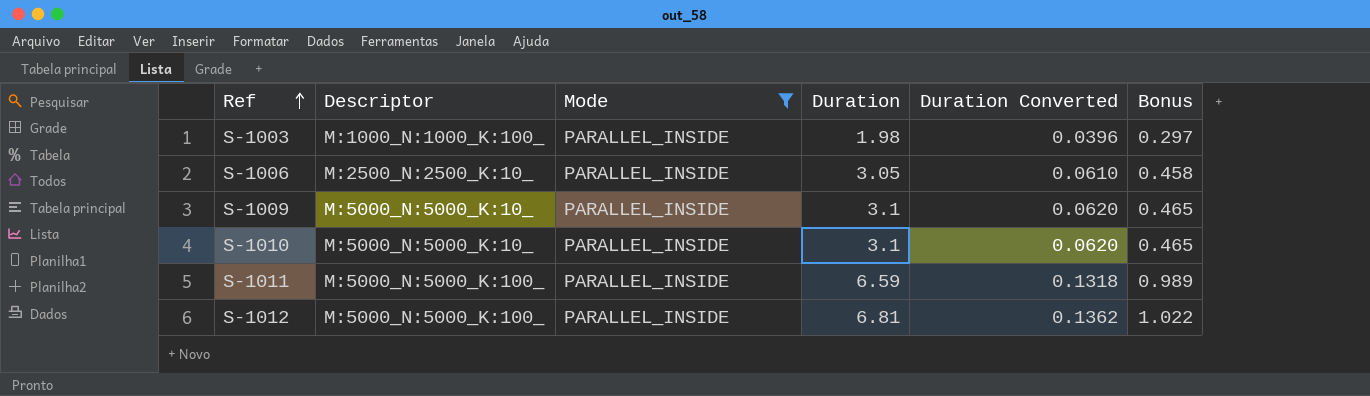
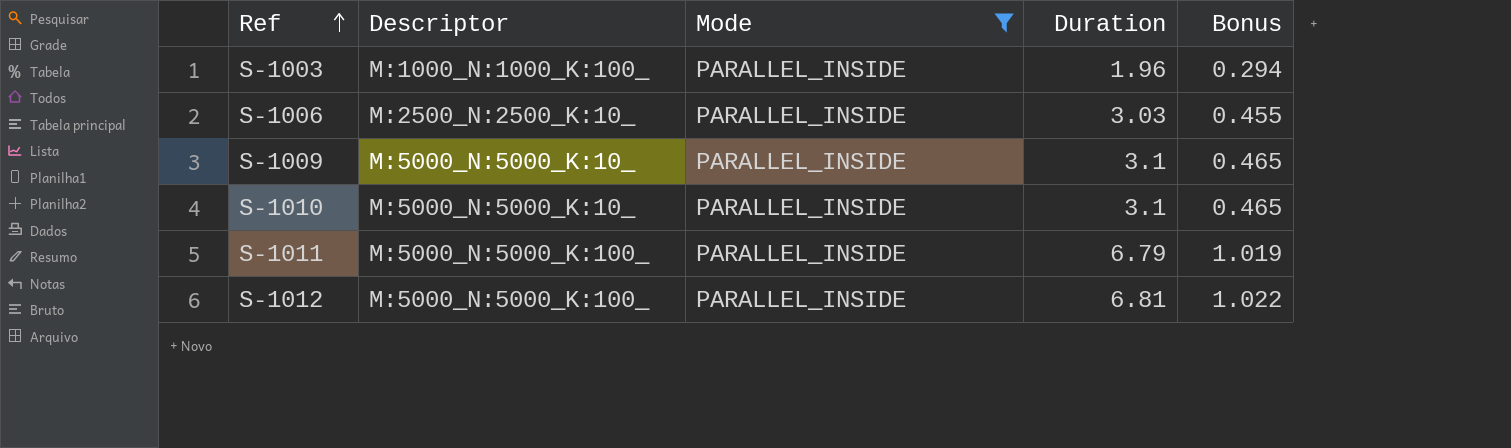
column Duration Converted | formula: [Duration] * 0.02 -> none
S-1003 | Duration: 1.98 -> 1.96
S-1003 | Bonus: 0.297 -> 0.294
S-1006 | Duration: 3.05 -> 3.03
S-1006 | Bonus: 0.458 -> 0.455
S-1011 | Duration: 6.59 -> 6.79
S-1011 | Bonus: 0.989 -> 1.019

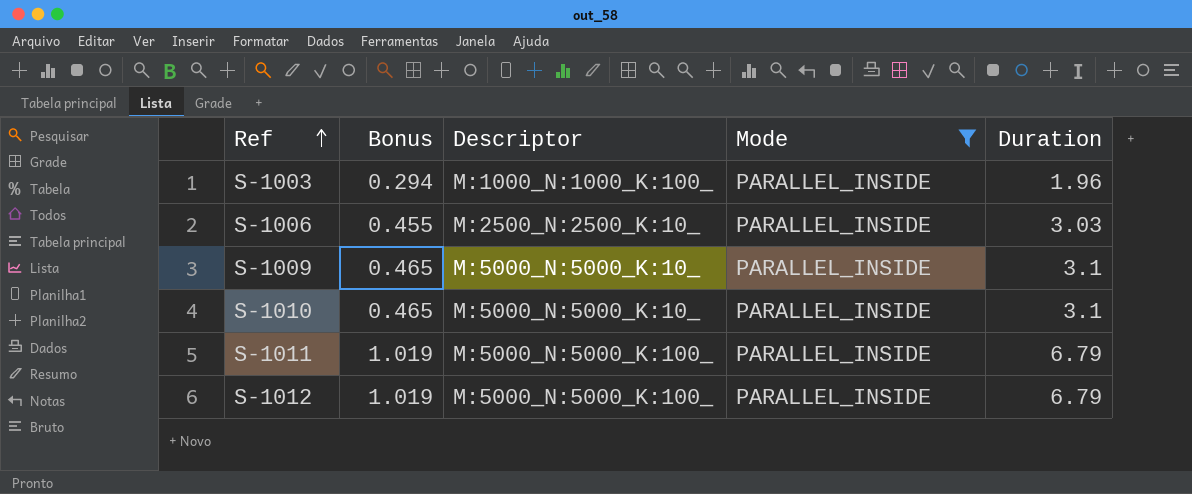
column Bonus | position: 5 -> 2
S-1012 | Bonus: 1.022 -> 1.019
S-1012 | Duration: 6.81 -> 6.79

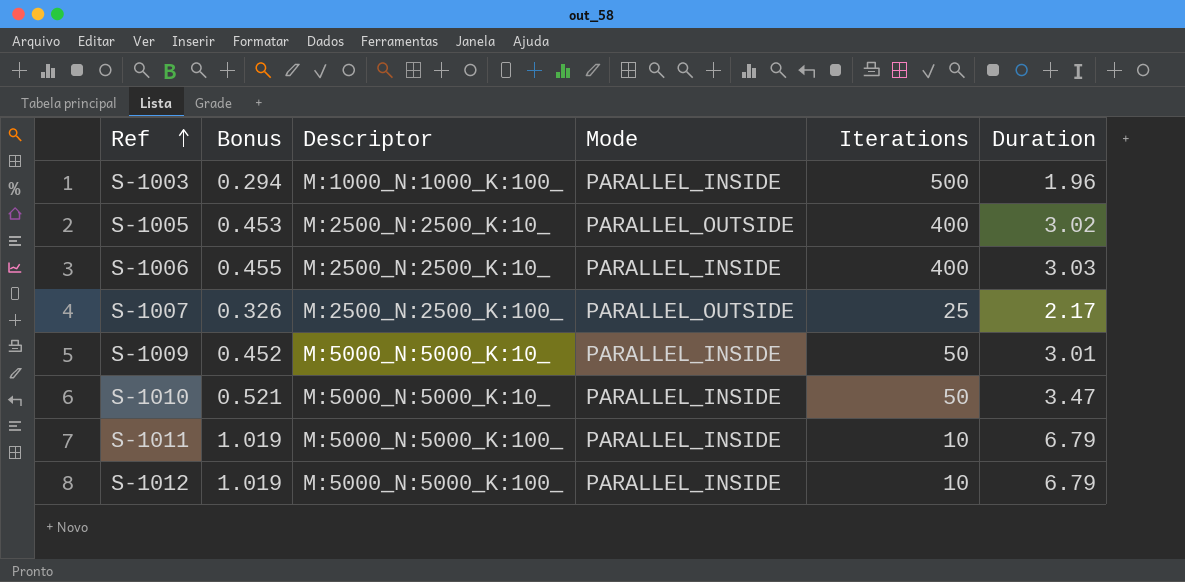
filter: Mode = PARALLEL_INSIDE -> none
column Iterations | position: none -> 5
S-1009 | Bonus: 0.465 -> 0.452
S-1009 | Duration: 3.1 -> 3.01
S-1010 | Bonus: 0.465 -> 0.521
S-1010 | Duration: 3.1 -> 3.47

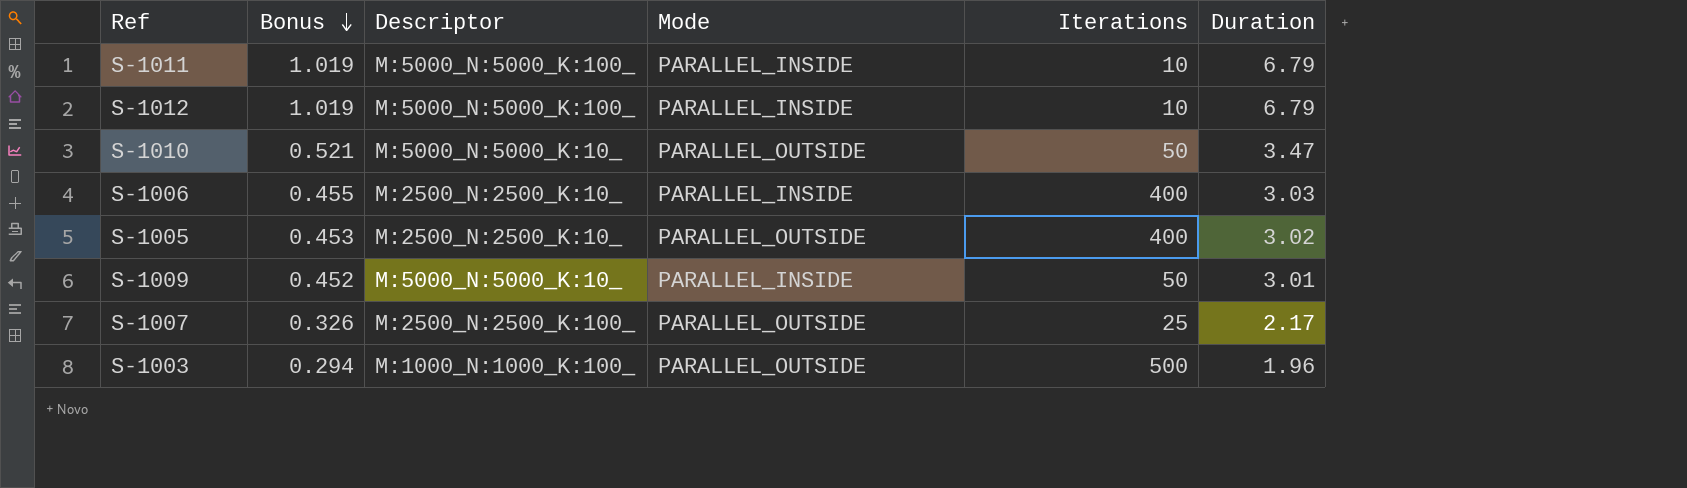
row order: Ref ascending -> Bonus descending
S-1010 | Mode: PARALLEL_INSIDE -> PARALLEL_OUTSIDE
S-1003 | Mode: PARALLEL_INSIDE -> PARALLEL_OUTSIDE

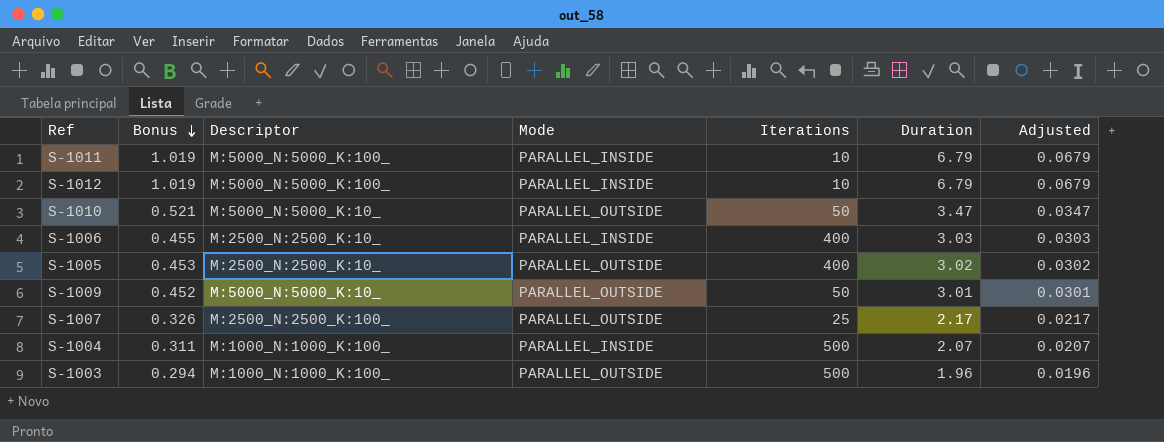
column Adjusted | formula: none -> [Duration] * 0.01
S-1009 | Mode: PARALLEL_INSIDE -> PARALLEL_OUTSIDE
row S-1004: none -> 0.311 | M:1000_N:1000_K:100_ | PARALLEL_INSIDE | 500 | 2.07 | 0.0207

